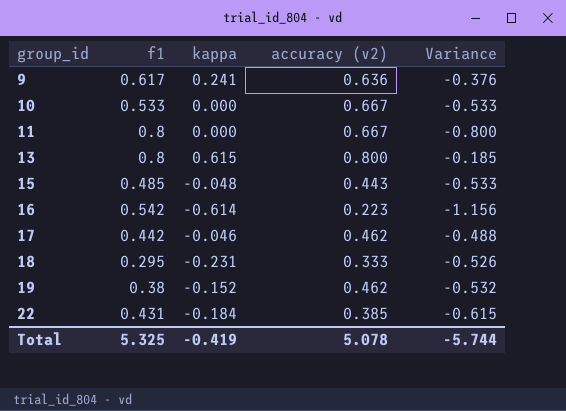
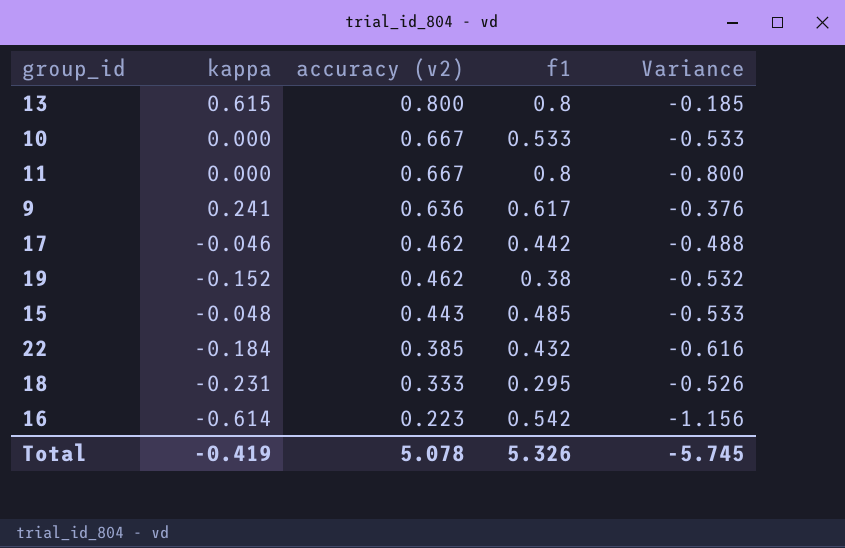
row order: group_id ascending -> accuracy (v2) descending
column f1 | position: 2 -> 4
22 | f1: 0.431 -> 0.432
22 | Variance: -0.615 -> -0.616
Total | f1: 5.325 -> 5.326
Total | Variance: -5.744 -> -5.745

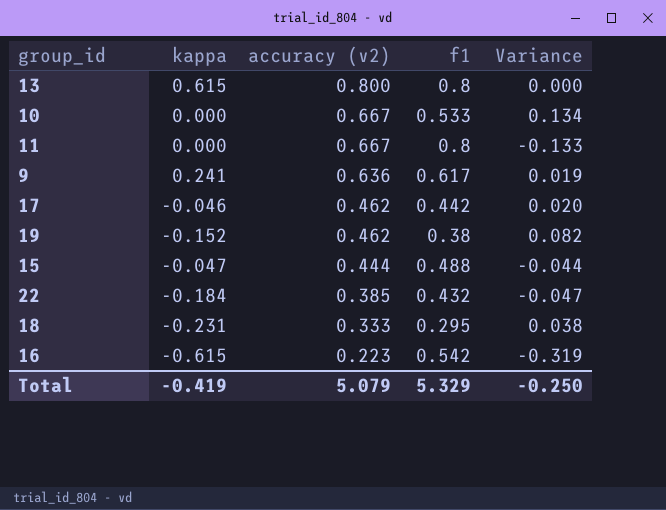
column Variance | formula: [kappa] - [f1] -> [accuracy (v2)] - [f1]
15 | kappa: -0.048 -> -0.047
15 | accuracy (v2): 0.443 -> 0.444
15 | f1: 0.485 -> 0.488
16 | kappa: -0.614 -> -0.615
Total | accuracy (v2): 5.078 -> 5.079
Total | f1: 5.326 -> 5.329
Total | Variance: -5.745 -> -0.250

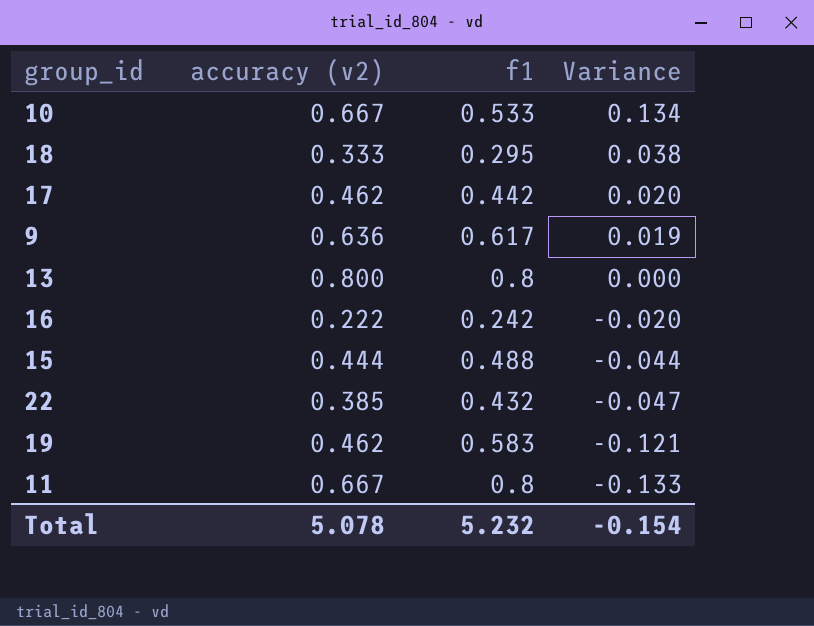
row order: accuracy (v2) descending -> Variance descending
column kappa | position: 2 -> none
16 | accuracy (v2): 0.223 -> 0.222
16 | f1: 0.542 -> 0.242
16 | Variance: -0.319 -> -0.020
19 | f1: 0.38 -> 0.583
19 | Variance: 0.082 -> -0.121
Total | accuracy (v2): 5.079 -> 5.078
Total | f1: 5.329 -> 5.232
Total | Variance: -0.250 -> -0.154

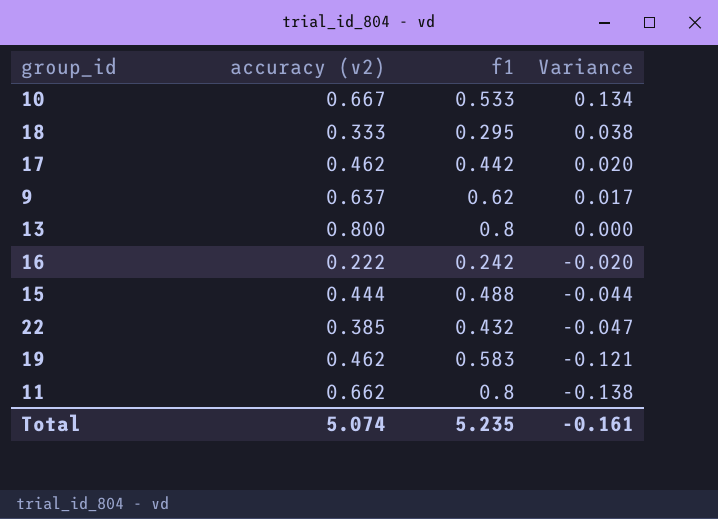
9 | accuracy (v2): 0.636 -> 0.637
9 | f1: 0.617 -> 0.62
9 | Variance: 0.019 -> 0.017
11 | accuracy (v2): 0.667 -> 0.662
11 | Variance: -0.133 -> -0.138
Total | accuracy (v2): 5.078 -> 5.074
Total | f1: 5.232 -> 5.235
Total | Variance: -0.154 -> -0.161

